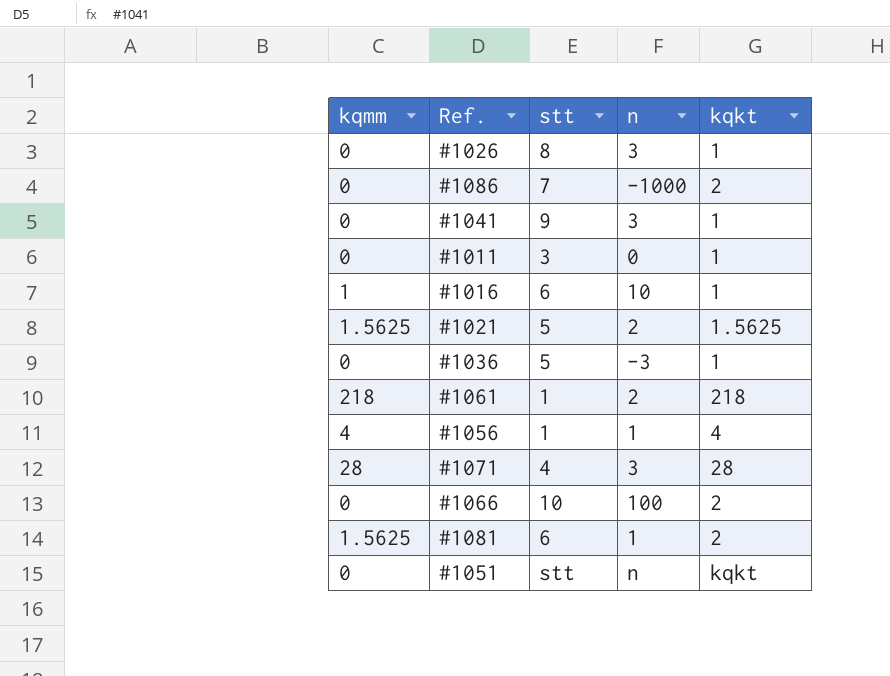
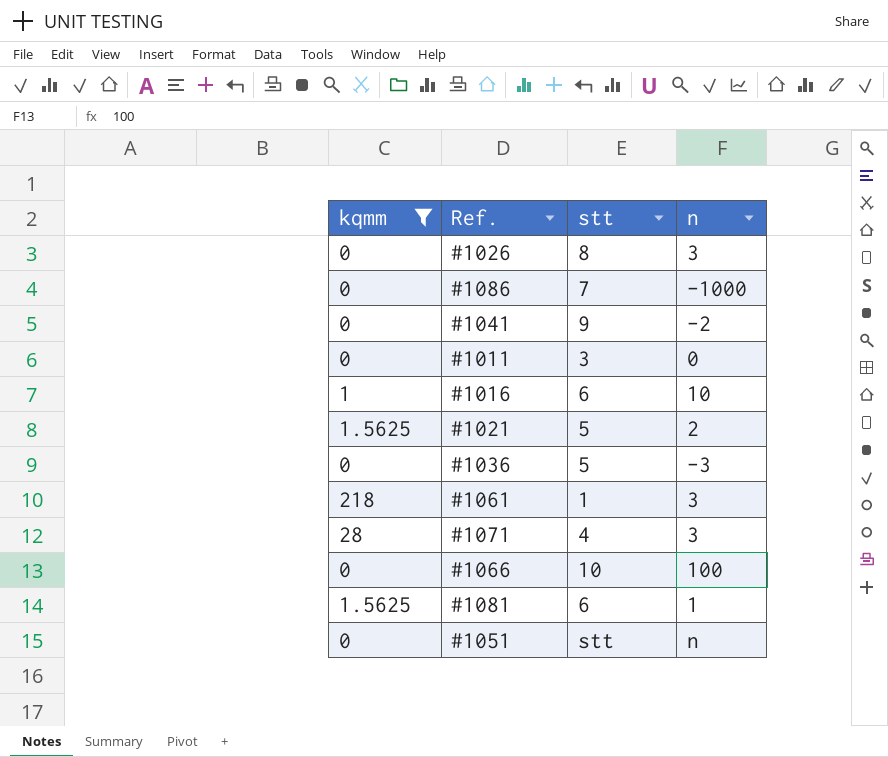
filter: none -> kqmm != 4
column kqkt | position: 5 -> none
#1041 | n: 3 -> -2
#1061 | n: 2 -> 3

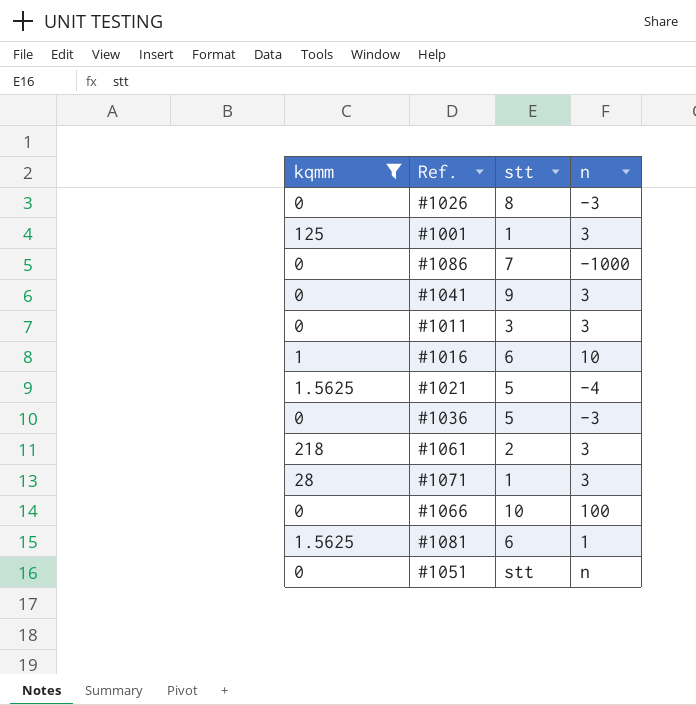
#1026 | n: 3 -> -3
row #1001: none -> 125 | 1 | 3
#1041 | n: -2 -> 3
#1011 | n: 0 -> 3
#1021 | n: 2 -> -4
#1061 | stt: 1 -> 2
#1071 | stt: 4 -> 1

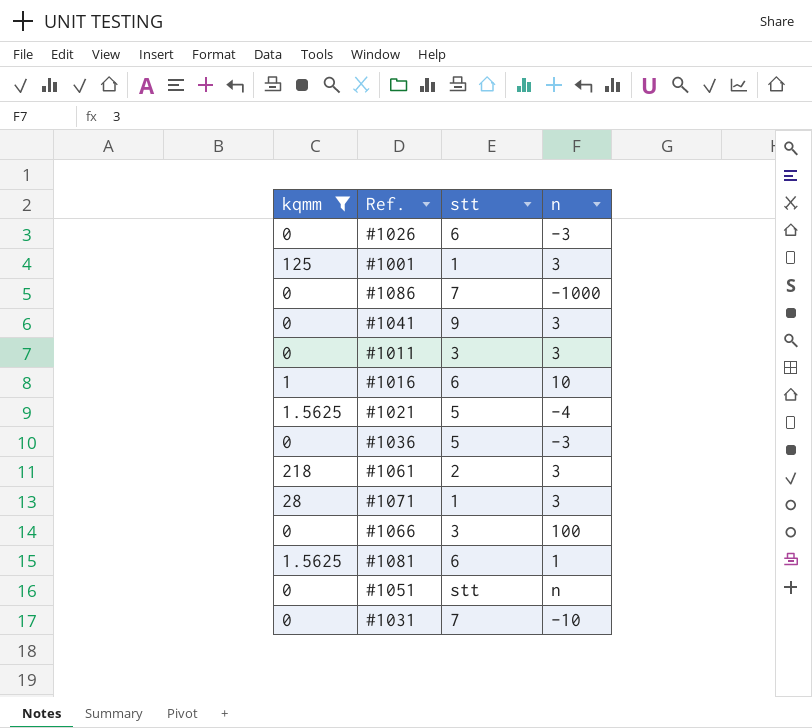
#1026 | stt: 8 -> 6
#1066 | stt: 10 -> 3
row #1031: none -> 0 | 7 | -10

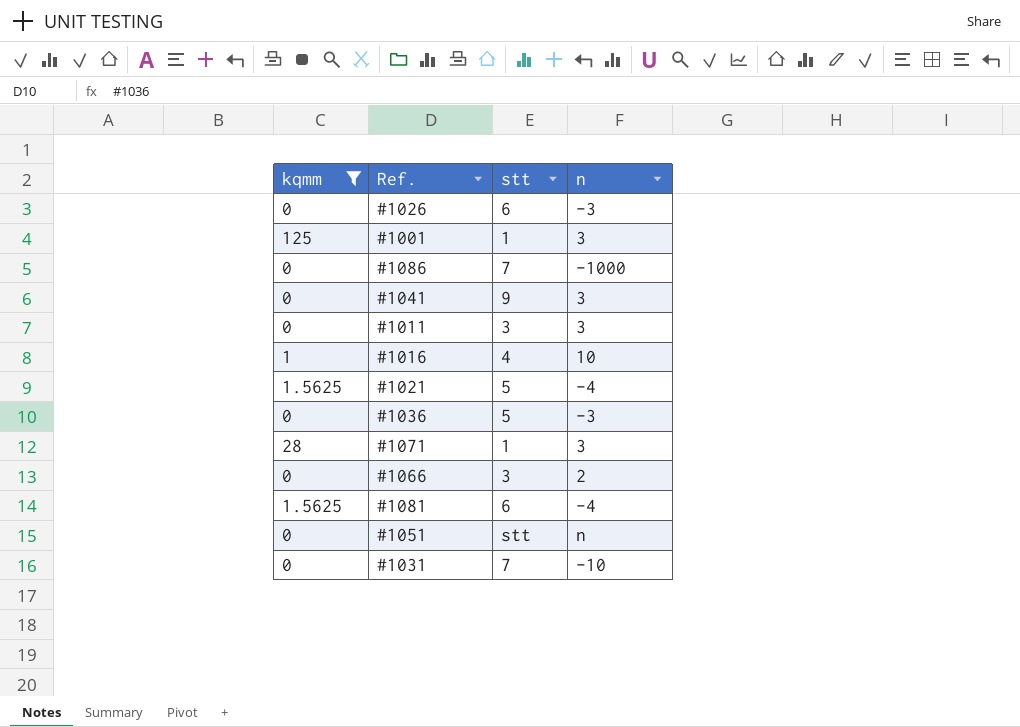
row #1061: 218 | 2 | 3 -> none
#1016 | stt: 6 -> 4
#1066 | n: 100 -> 2
#1081 | n: 1 -> -4

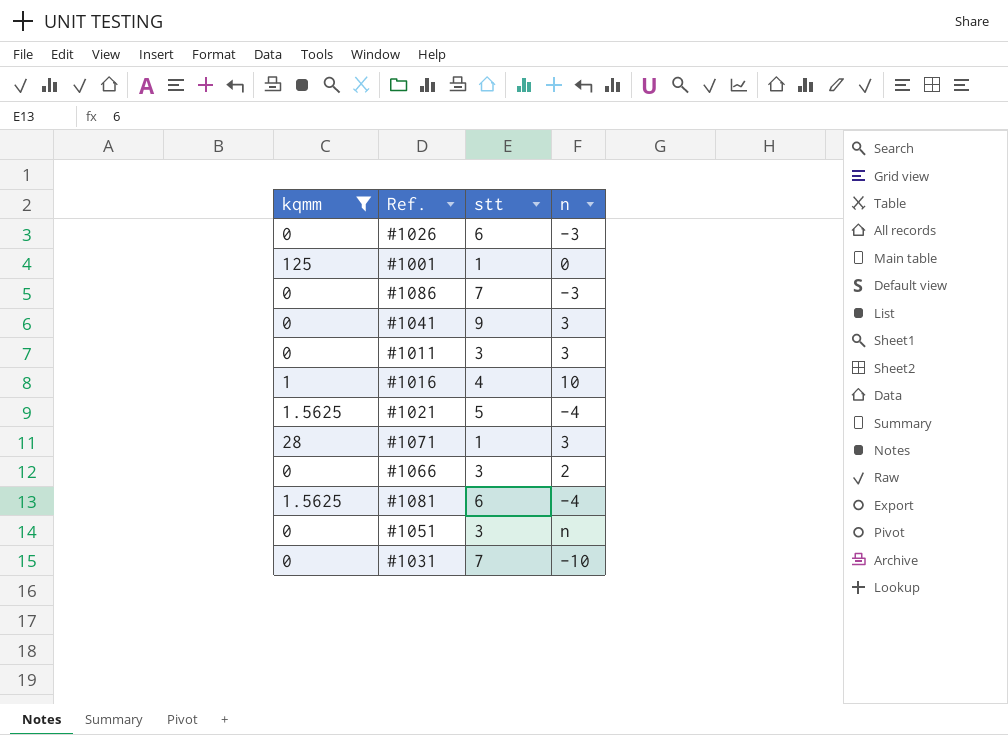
row #1036: 0 | 5 | -3 -> none
#1001 | n: 3 -> 0
#1086 | n: -1000 -> -3
#1051 | stt: stt -> 3

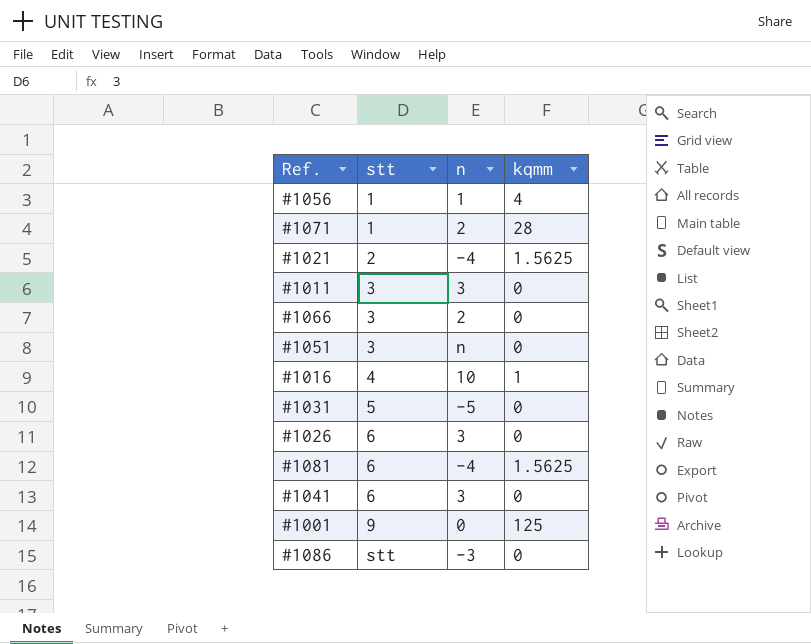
filter: kqmm != 4 -> none
row order: none -> stt ascending
column kqmm | position: 1 -> 4
#1071 | n: 3 -> 2
#1021 | stt: 5 -> 2
#1031 | stt: 7 -> 5
#1031 | n: -10 -> -5
#1026 | n: -3 -> 3
#1041 | stt: 9 -> 6
#1001 | stt: 1 -> 9
#1086 | stt: 7 -> stt

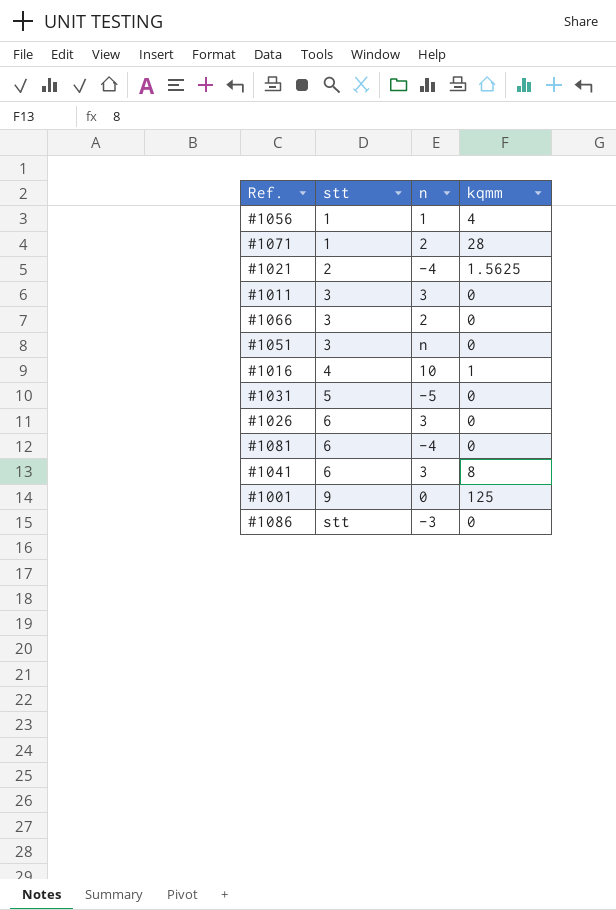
#1081 | kqmm: 1.5625 -> 0
#1041 | kqmm: 0 -> 8

